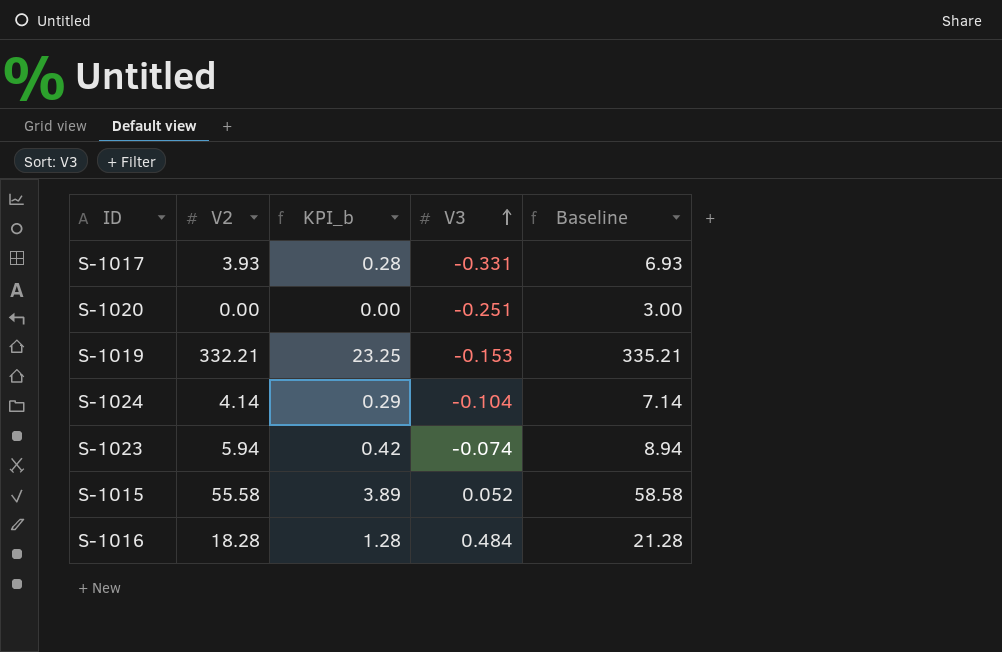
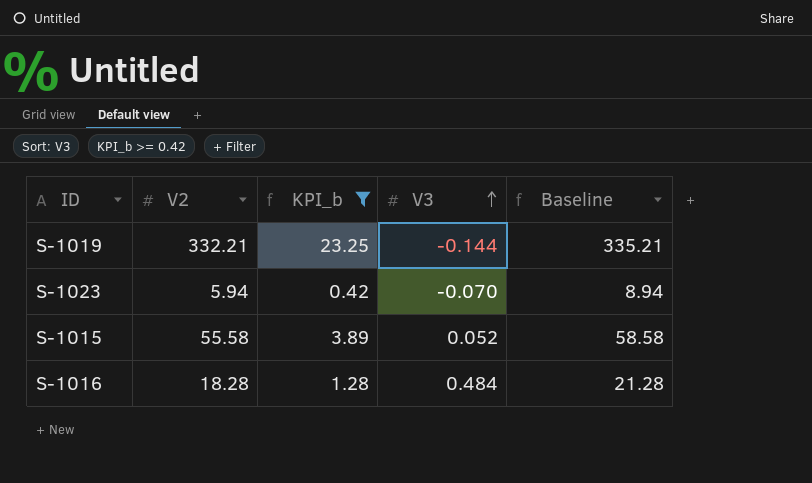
filter: none -> KPI_b >= 0.42
S-1019 | V3: -0.153 -> -0.144
S-1023 | V3: -0.074 -> -0.070

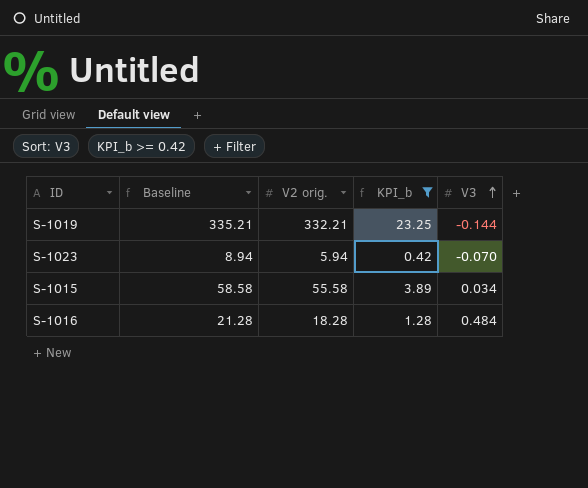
column Baseline | position: 5 -> 2
column name: V2 -> V2 orig.
S-1015 | V3: 0.052 -> 0.034

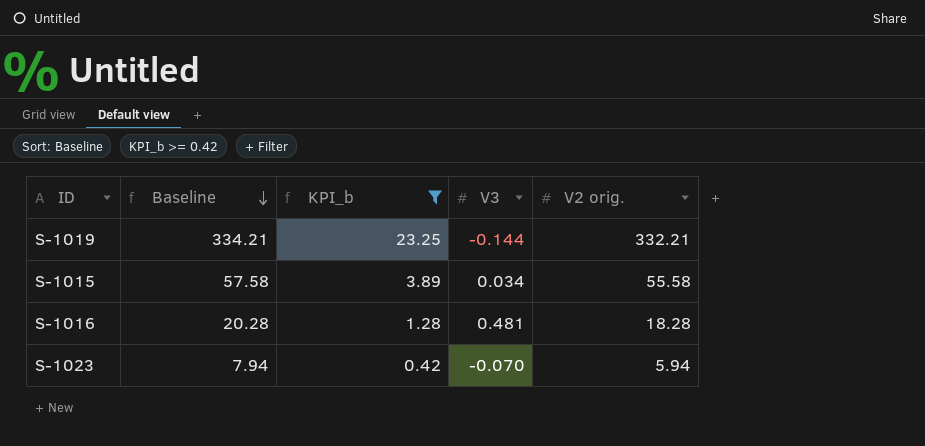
row order: V3 ascending -> Baseline descending
column Baseline | formula: [V2 orig.] + 3 -> [V2 orig.] + 2
column V2 orig. | position: 3 -> 5
S-1016 | V3: 0.484 -> 0.481

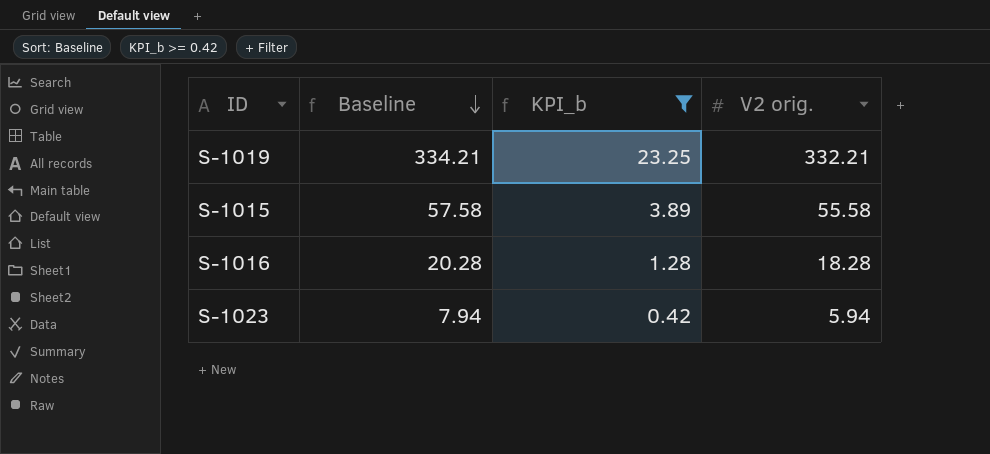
column V3 | position: 4 -> none

